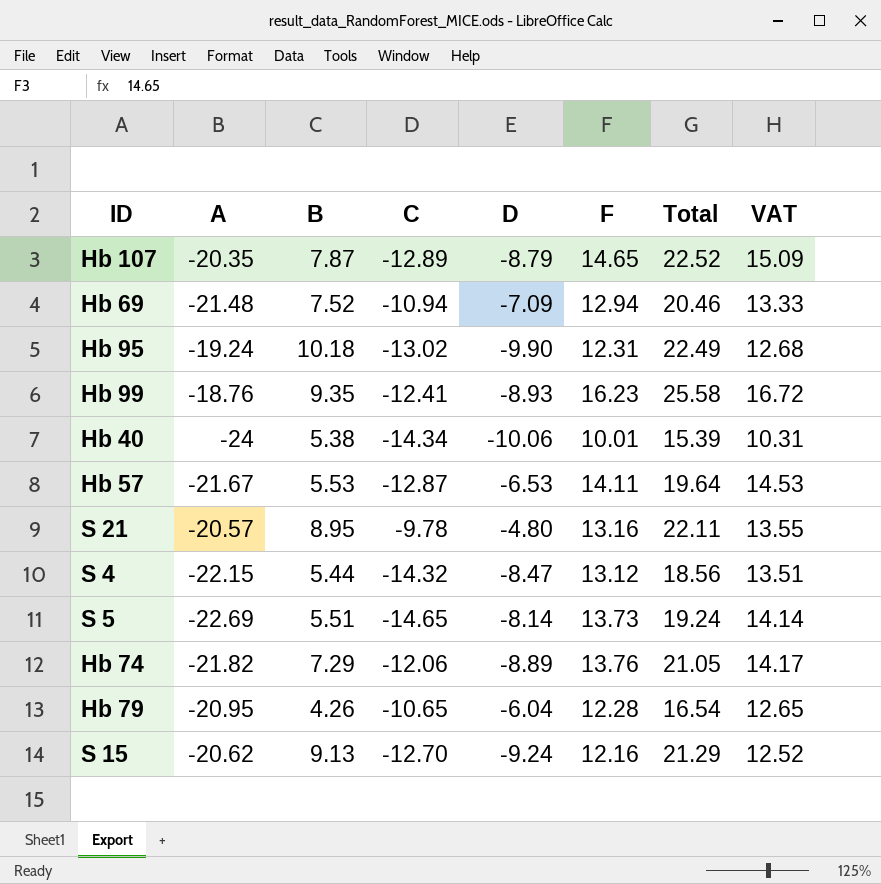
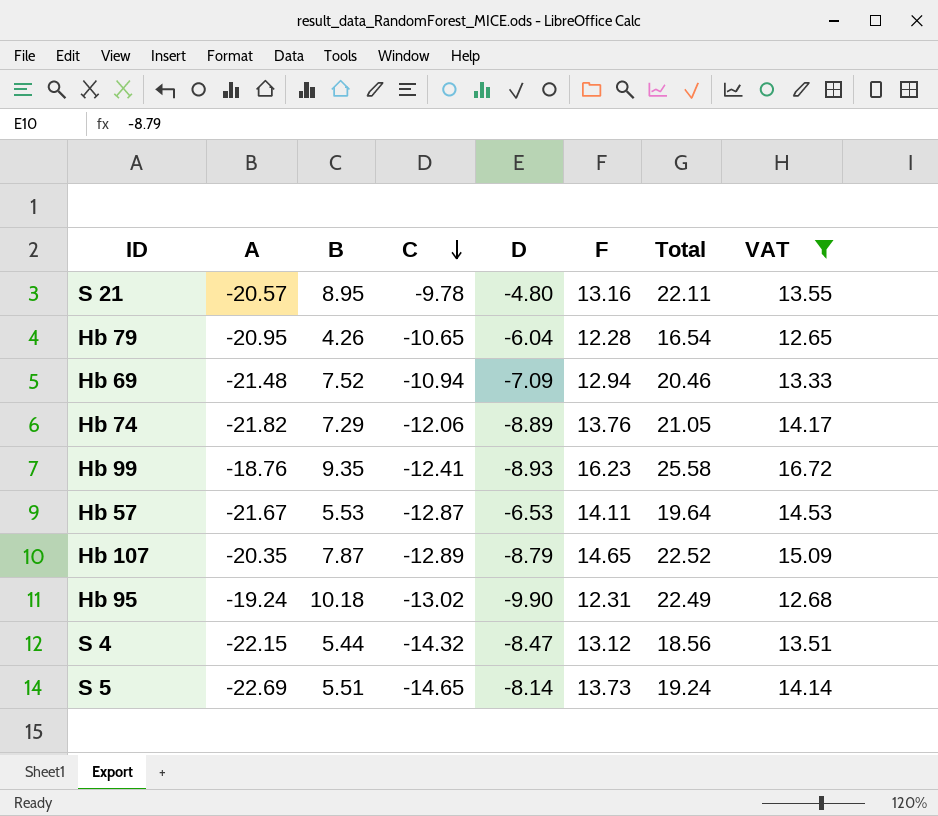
filter: none -> VAT >= 12.65
row order: none -> C descending

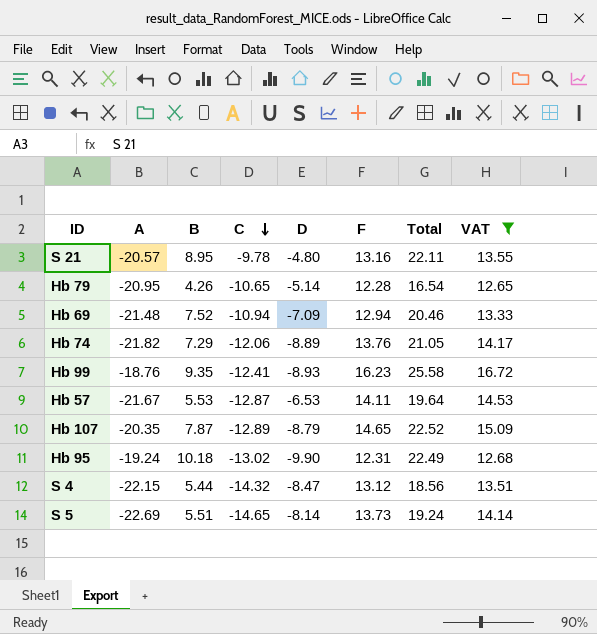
Hb 79 | D: -6.04 -> -5.14

